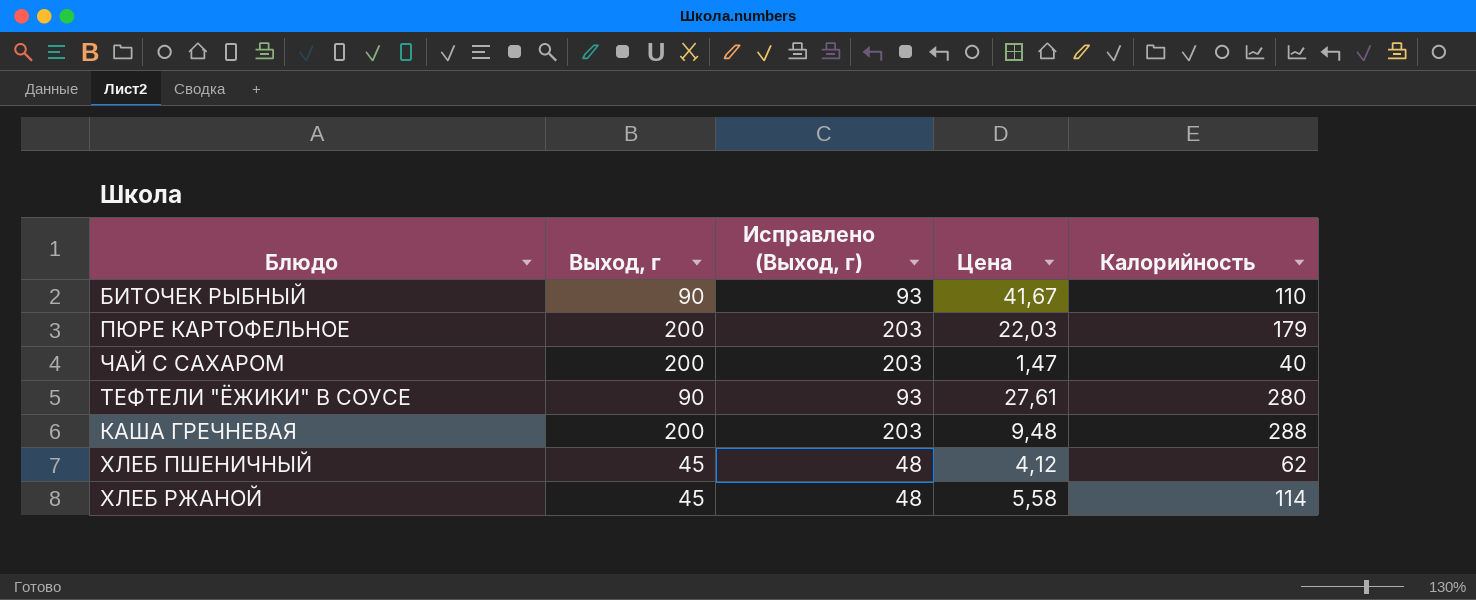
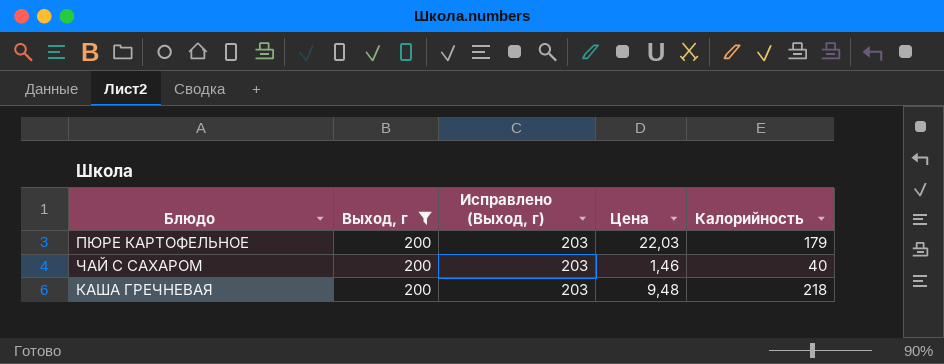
filter: none -> Выход, г = 200
ЧАЙ С САХАРОМ | Цена: 1,47 -> 1,46
КАША ГРЕЧНЕВАЯ | Калорийность: 288 -> 218

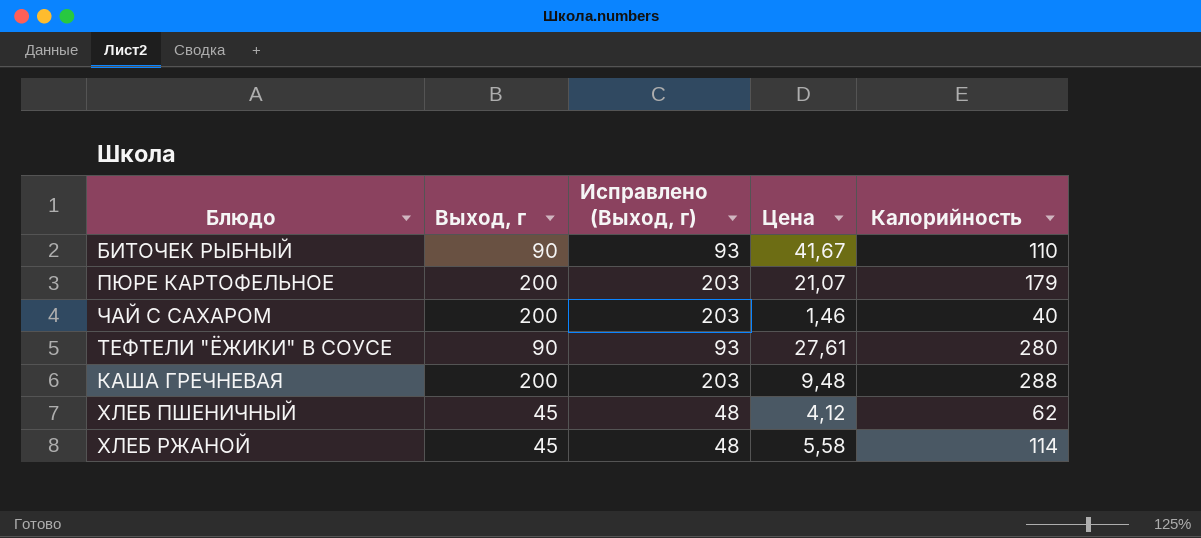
filter: Выход, г = 200 -> none
ПЮРЕ КАРТОФЕЛЬНОЕ | Цена: 22,03 -> 21,07
КАША ГРЕЧНЕВАЯ | Калорийность: 218 -> 288

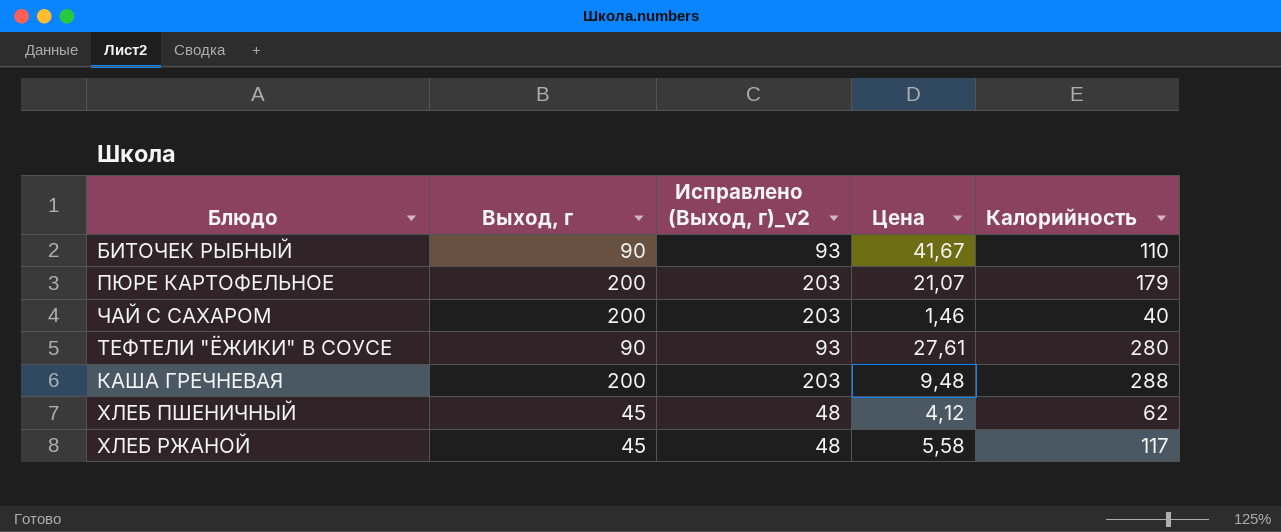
column name: Исправлено (Выход, г) -> Исправлено (Выход, г)_v2
ХЛЕБ РЖАНОЙ | Калорийность: 114 -> 117

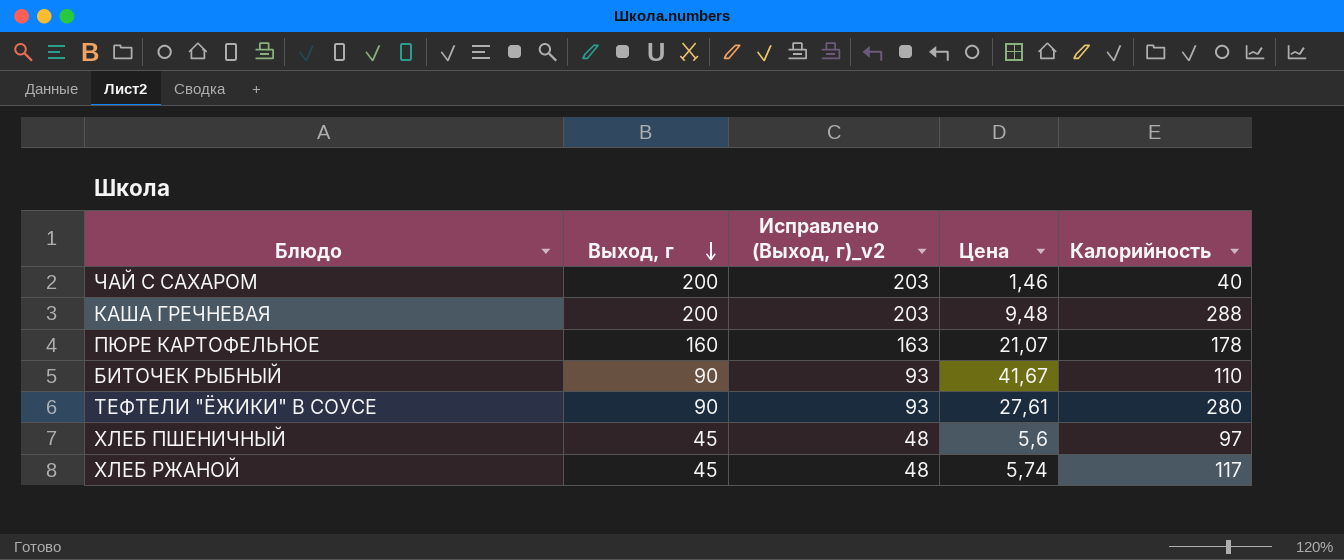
row order: none -> Выход, г descending
ПЮРЕ КАРТОФЕЛЬНОЕ | Выход, г: 200 -> 160
ПЮРЕ КАРТОФЕЛЬНОЕ | Исправлено (Выход, г)_v2: 203 -> 163
ПЮРЕ КАРТОФЕЛЬНОЕ | Калорийность: 179 -> 178
ХЛЕБ ПШЕНИЧНЫЙ | Цена: 4,12 -> 5,6
ХЛЕБ ПШЕНИЧНЫЙ | Калорийность: 62 -> 97
ХЛЕБ РЖАНОЙ | Цена: 5,58 -> 5,74

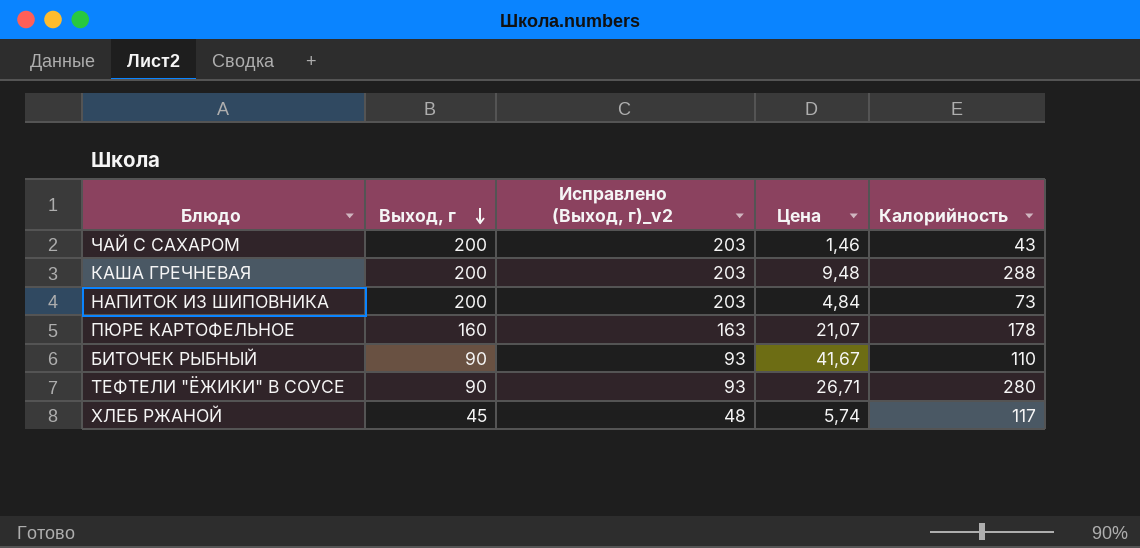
row ХЛЕБ ПШЕНИЧНЫЙ: 45 | 48 | 5,6 | 97 -> none
ЧАЙ С САХАРОМ | Калорийность: 40 -> 43
row НАПИТОК ИЗ ШИПОВНИКА: none -> 200 | 203 | 4,84 | 73
ТЕФТЕЛИ "ЁЖИКИ" В СОУСЕ | Цена: 27,61 -> 26,71

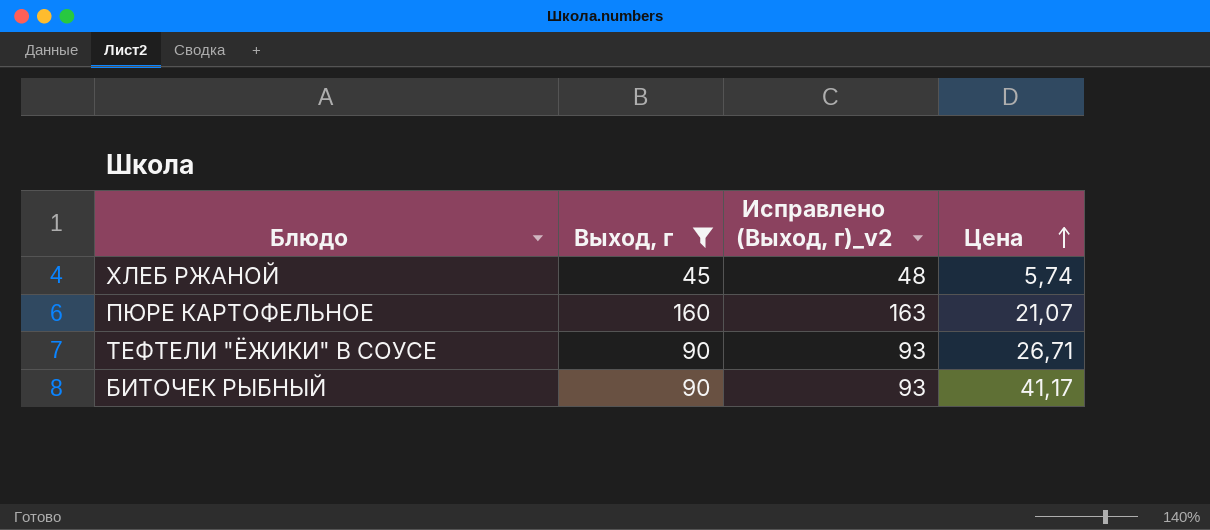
filter: none -> Выход, г != 200
row order: Выход, г descending -> Цена ascending
column Калорийность | position: 5 -> none
БИТОЧЕК РЫБНЫЙ | Цена: 41,67 -> 41,17

